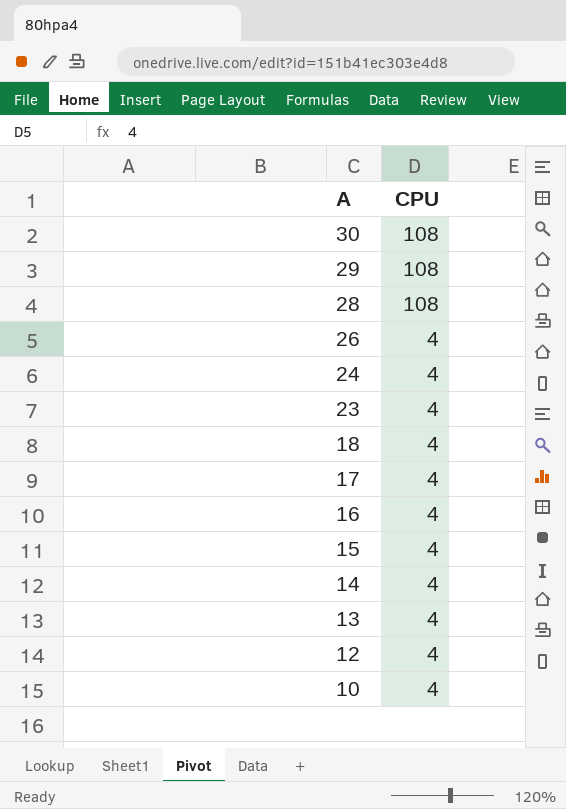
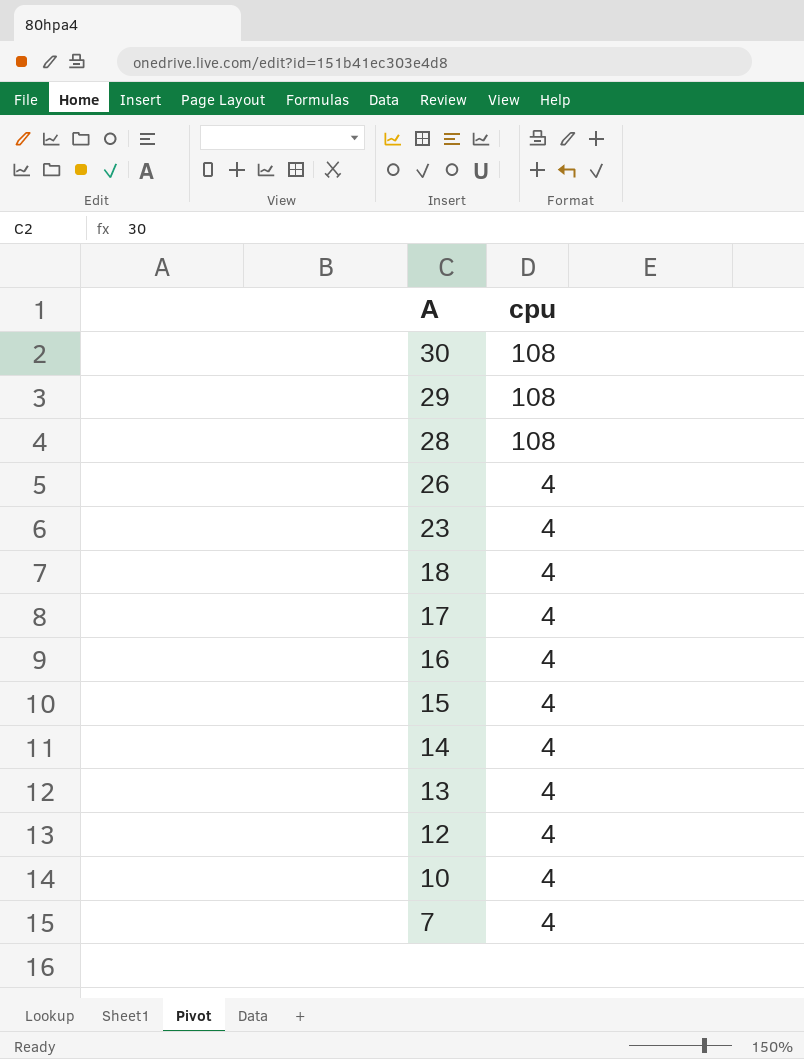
column name: CPU -> cpu
row 24: 4 -> none
row 7: none -> 4

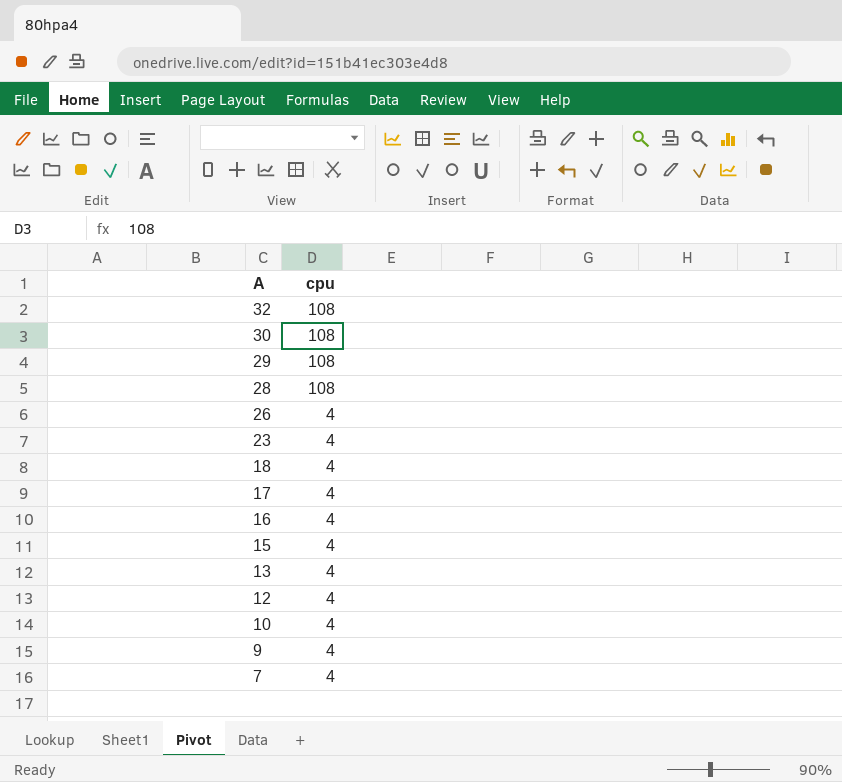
row 14: 4 -> none
row 32: none -> 108
row 9: none -> 4

